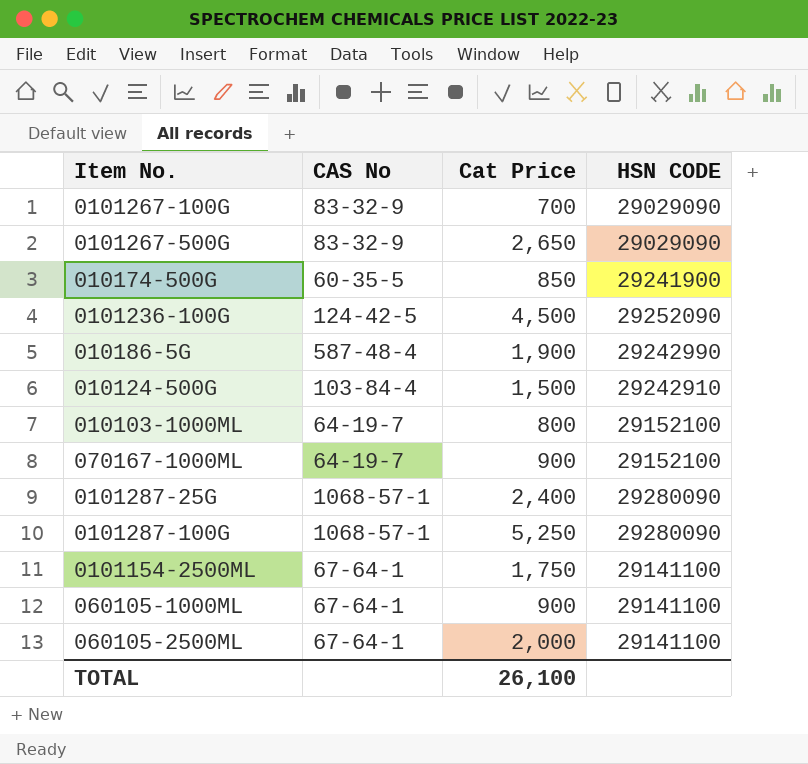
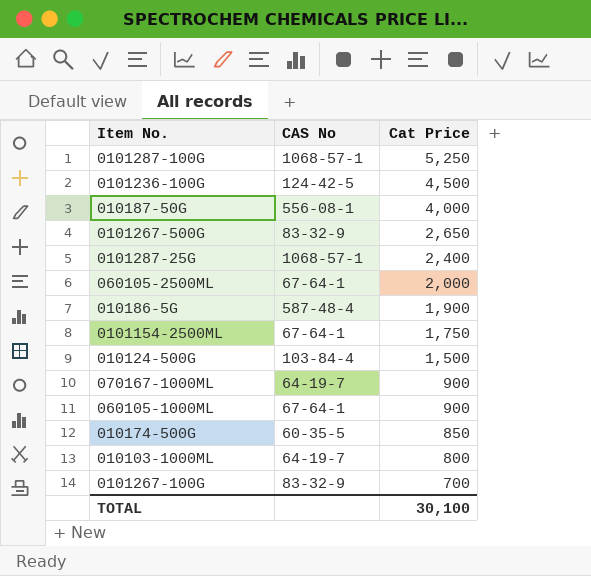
row order: none -> Cat Price descending
column HSN CODE | position: 4 -> none
row 010187-50G: none -> 556-08-1 | 4,000
TOTAL | Cat Price: 26,100 -> 30,100

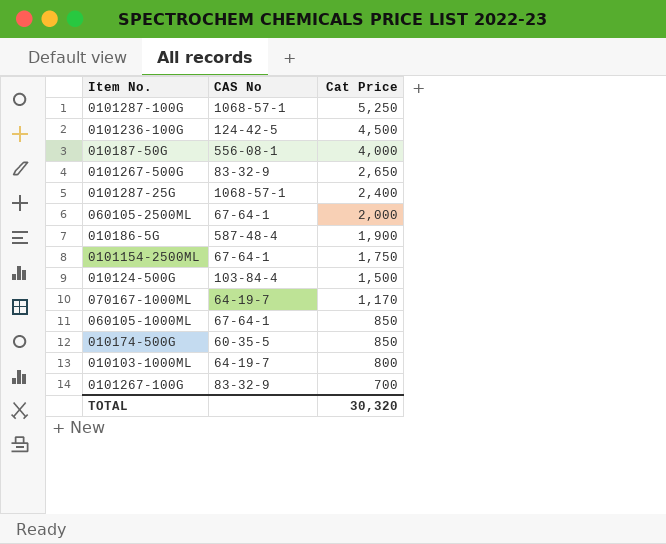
070167-1000ML | Cat Price: 900 -> 1,170
060105-1000ML | Cat Price: 900 -> 850
TOTAL | Cat Price: 30,100 -> 30,320

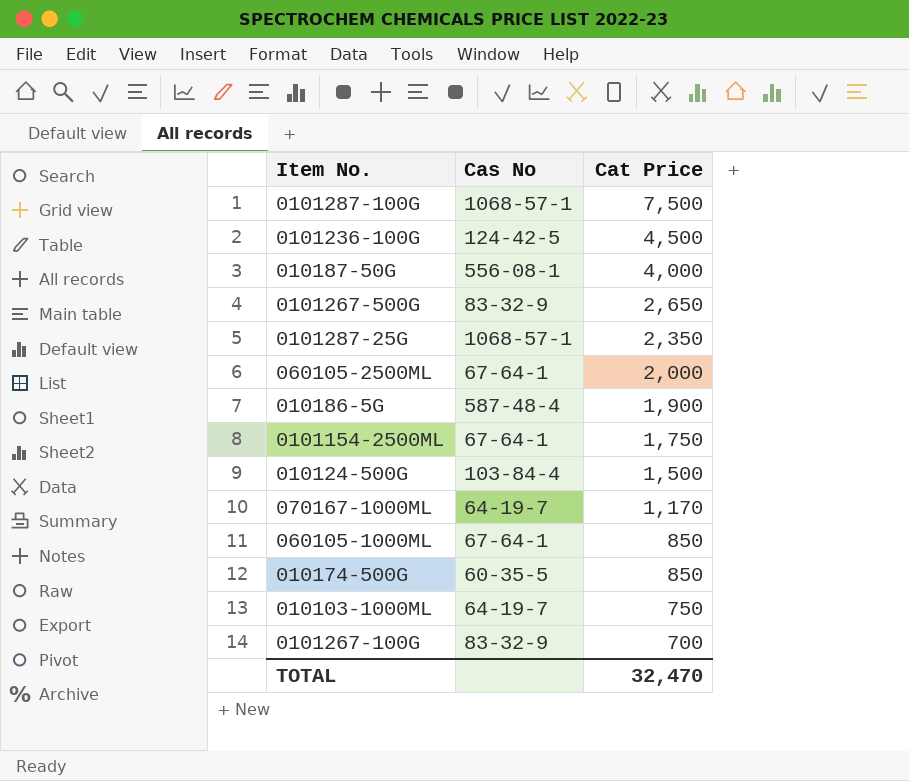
column name: CAS No -> Cas No
0101287-100G | Cat Price: 5,250 -> 7,500
0101287-25G | Cat Price: 2,400 -> 2,350
010103-1000ML | Cat Price: 800 -> 750
TOTAL | Cat Price: 30,320 -> 32,470

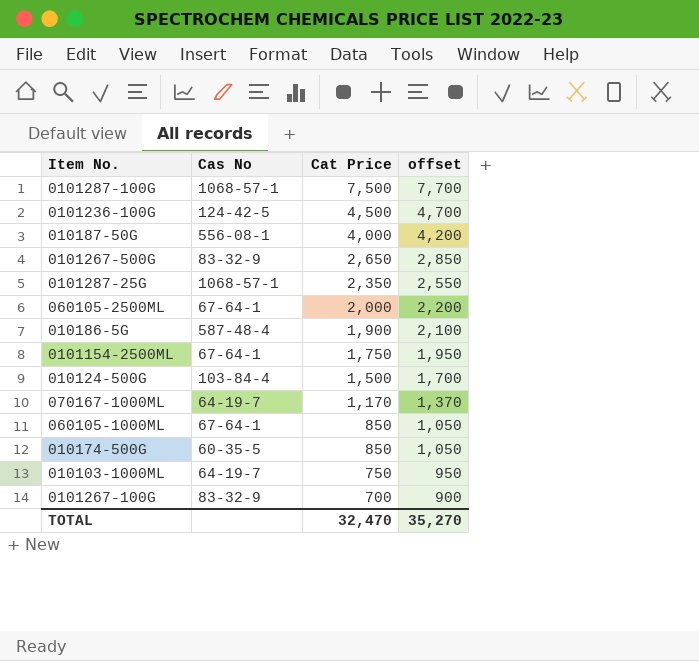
column offset | formula: none -> [Cat Price] + 200

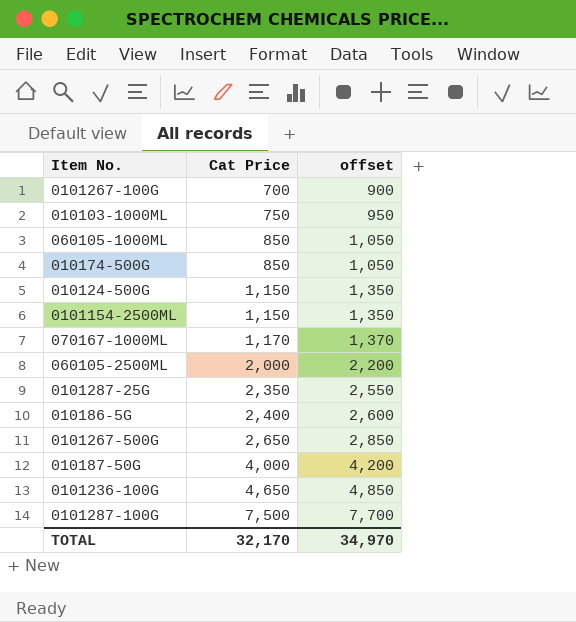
row order: Cat Price descending -> Cat Price ascending
column Cas No | position: 2 -> none
010124-500G | Cat Price: 1,500 -> 1,150
010124-500G | offset: 1,700 -> 1,350
0101154-2500ML | Cat Price: 1,750 -> 1,150
0101154-2500ML | offset: 1,950 -> 1,350
010186-5G | Cat Price: 1,900 -> 2,400
010186-5G | offset: 2,100 -> 2,600
0101236-100G | Cat Price: 4,500 -> 4,650
0101236-100G | offset: 4,700 -> 4,850
TOTAL | Cat Price: 32,470 -> 32,170
TOTAL | offset: 35,270 -> 34,970

